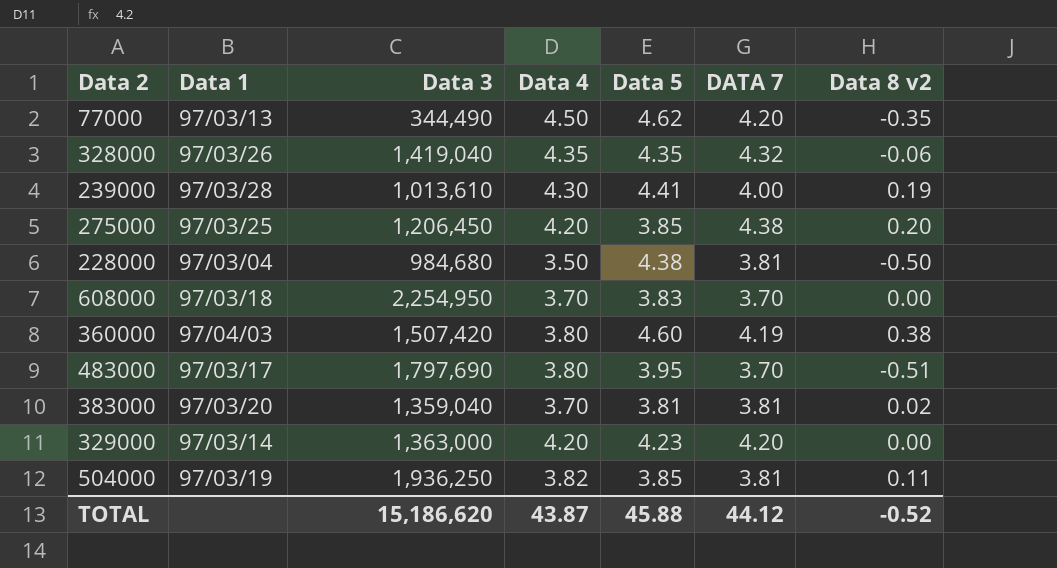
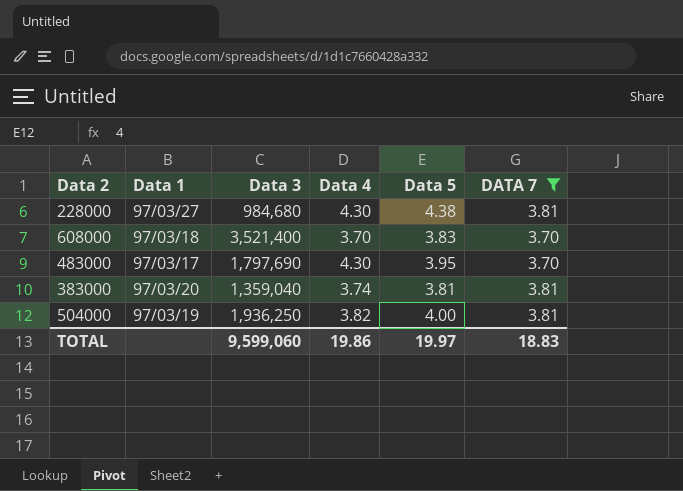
filter: none -> DATA 7 <= 3.81
column Data 8 v2 | position: 7 -> none
228000 | Data 1: 97/03/04 -> 97/03/27
228000 | Data 4: 3.50 -> 4.30
608000 | Data 3: 2,254,950 -> 3,521,400
483000 | Data 4: 3.80 -> 4.30
383000 | Data 4: 3.70 -> 3.74
504000 | Data 5: 3.85 -> 4.00
TOTAL | Data 3: 15,186,620 -> 9,599,060
TOTAL | Data 4: 43.87 -> 19.86
TOTAL | Data 5: 45.88 -> 19.97
TOTAL | DATA 7: 44.12 -> 18.83

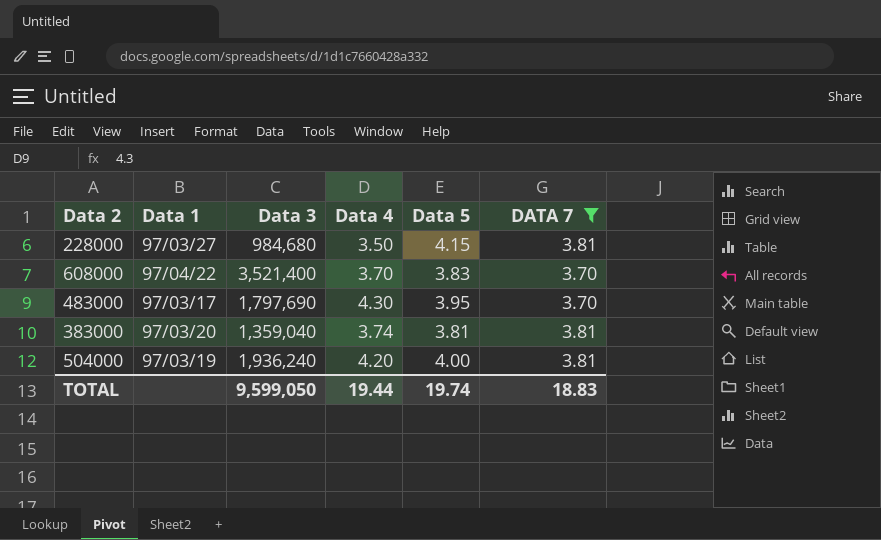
228000 | Data 4: 4.30 -> 3.50
228000 | Data 5: 4.38 -> 4.15
608000 | Data 1: 97/03/18 -> 97/04/22
504000 | Data 3: 1,936,250 -> 1,936,240
504000 | Data 4: 3.82 -> 4.20
TOTAL | Data 3: 9,599,060 -> 9,599,050
TOTAL | Data 4: 19.86 -> 19.44
TOTAL | Data 5: 19.97 -> 19.74

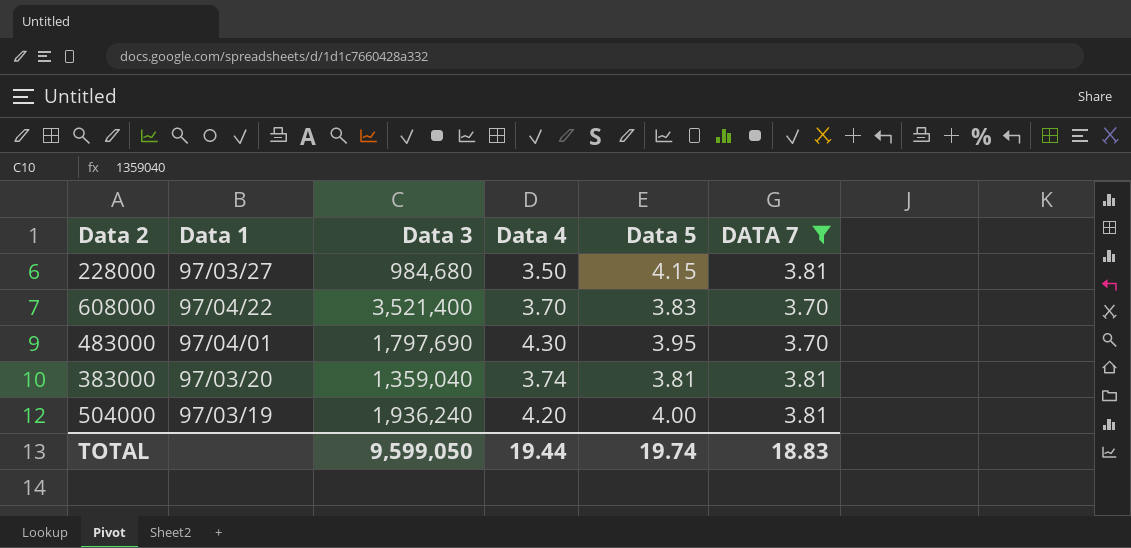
483000 | Data 1: 97/03/17 -> 97/04/01

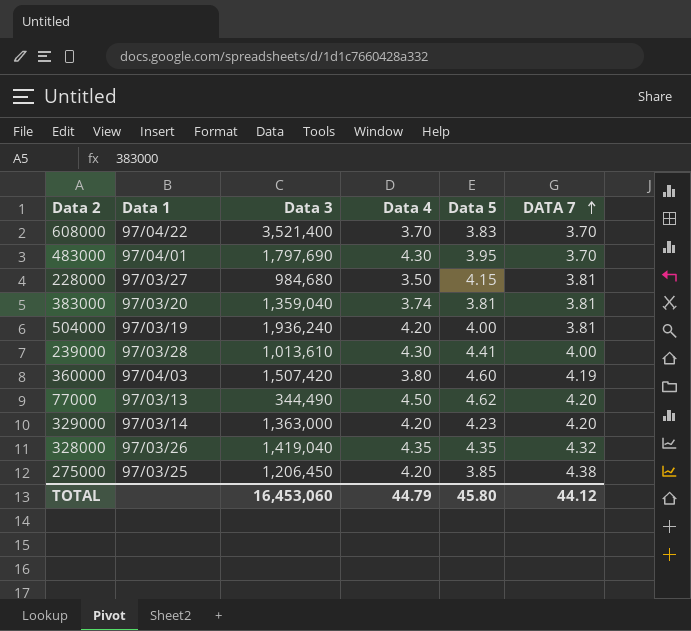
filter: DATA 7 <= 3.81 -> none
row order: none -> DATA 7 ascending
TOTAL | Data 3: 9,599,050 -> 16,453,060
TOTAL | Data 4: 19.44 -> 44.79
TOTAL | Data 5: 19.74 -> 45.80
TOTAL | DATA 7: 18.83 -> 44.12

